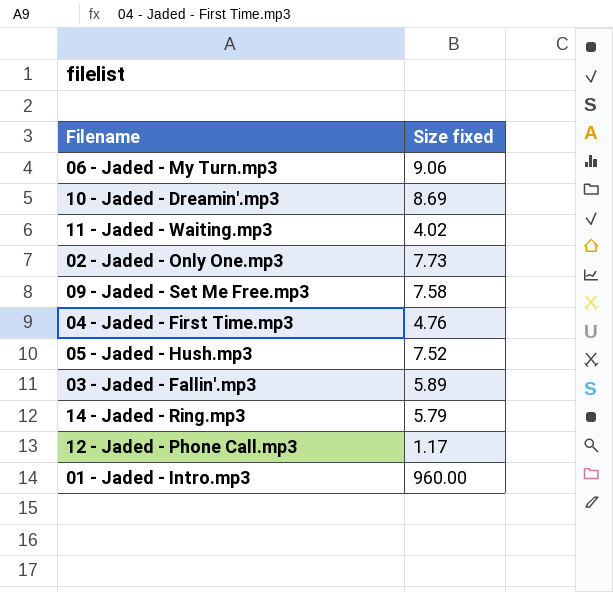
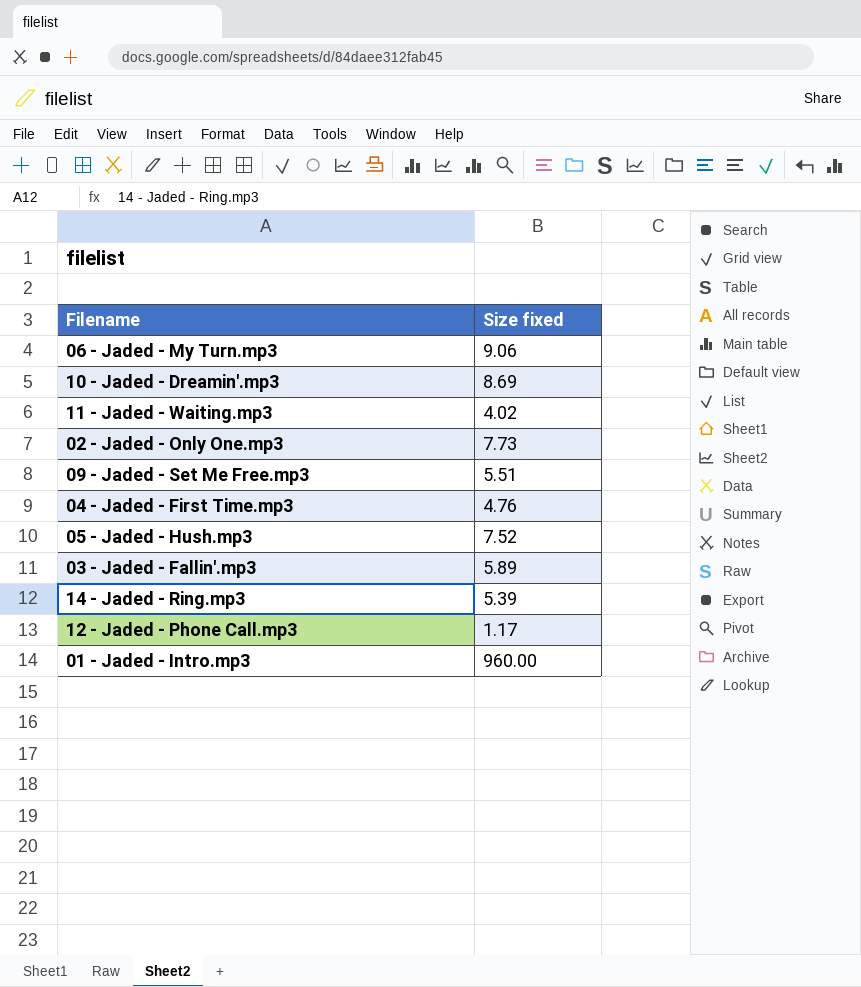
09 - Jaded - Set Me Free.mp3 | Size fixed: 7.58 -> 5.51
14 - Jaded - Ring.mp3 | Size fixed: 5.79 -> 5.39

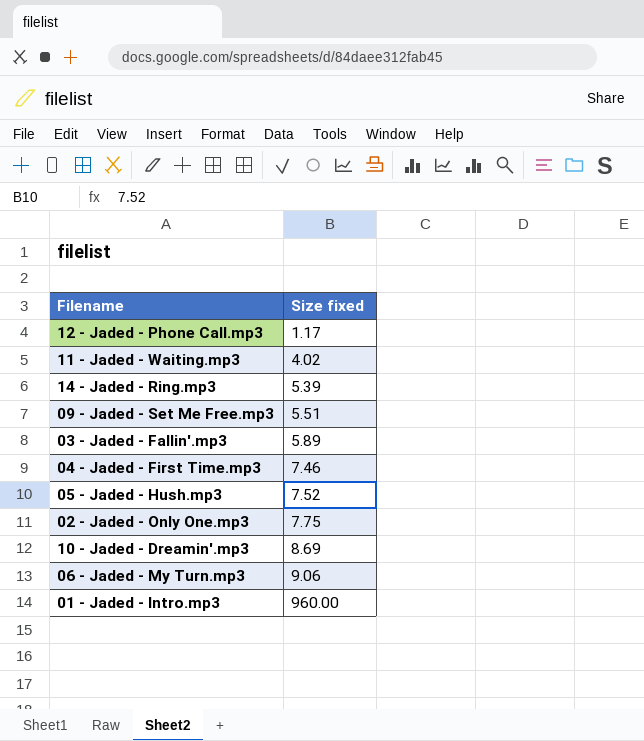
row order: none -> Size fixed ascending
04 - Jaded - First Time.mp3 | Size fixed: 4.76 -> 7.46
02 - Jaded - Only One.mp3 | Size fixed: 7.73 -> 7.75

